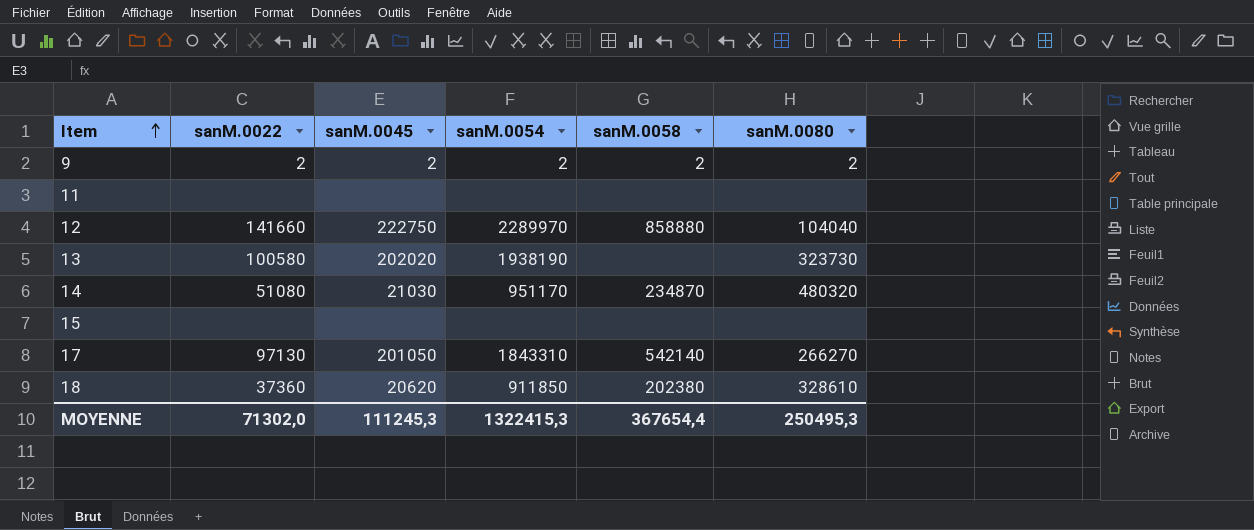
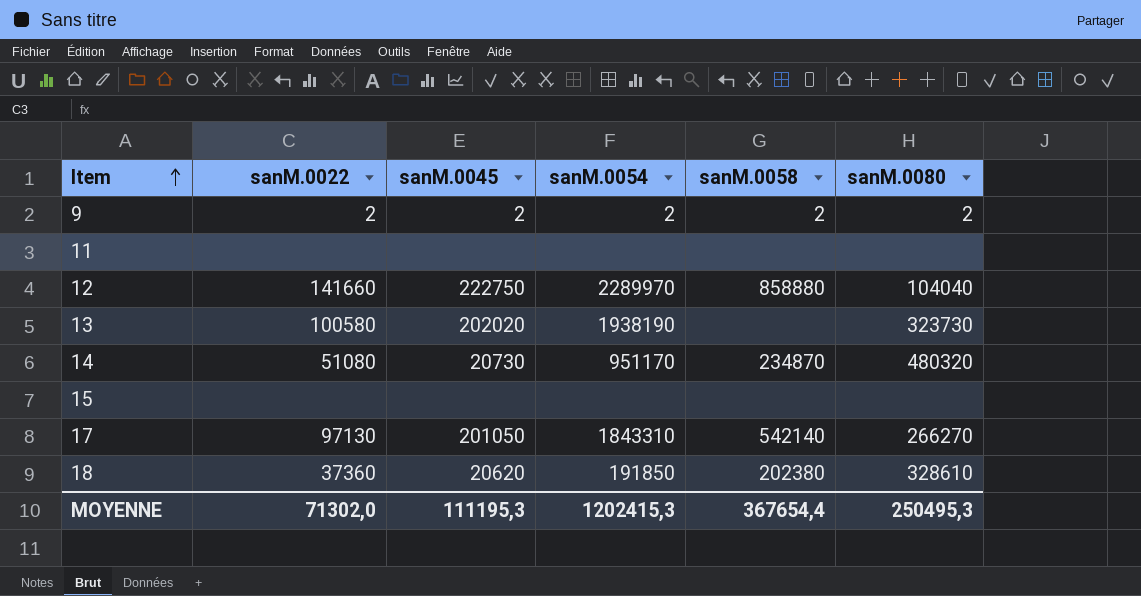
14 | sanM.0045: 21030 -> 20730
18 | sanM.0054: 911850 -> 191850
MOYENNE | sanM.0045: 111245,3 -> 111195,3
MOYENNE | sanM.0054: 1322415,3 -> 1202415,3

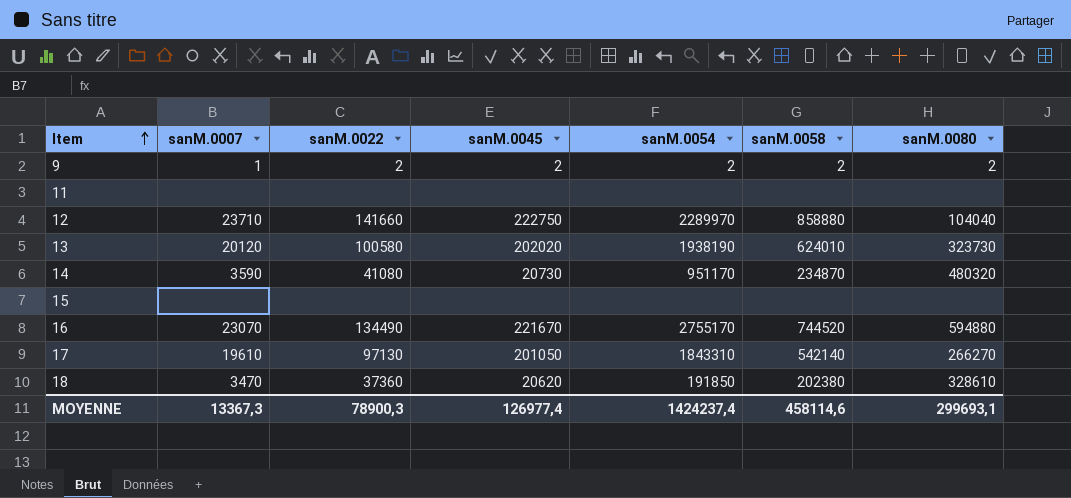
column sanM.0007 | position: none -> 2
13 | sanM.0058: none -> 624010
14 | sanM.0022: 51080 -> 41080
row 16: none -> 23070 | 134490 | 221670 | 2755170 | 744520 | 594880
MOYENNE | sanM.0022: 71302,0 -> 78900,3
MOYENNE | sanM.0045: 111195,3 -> 126977,4
MOYENNE | sanM.0054: 1202415,3 -> 1424237,4
MOYENNE | sanM.0058: 367654,4 -> 458114,6
MOYENNE | sanM.0080: 250495,3 -> 299693,1

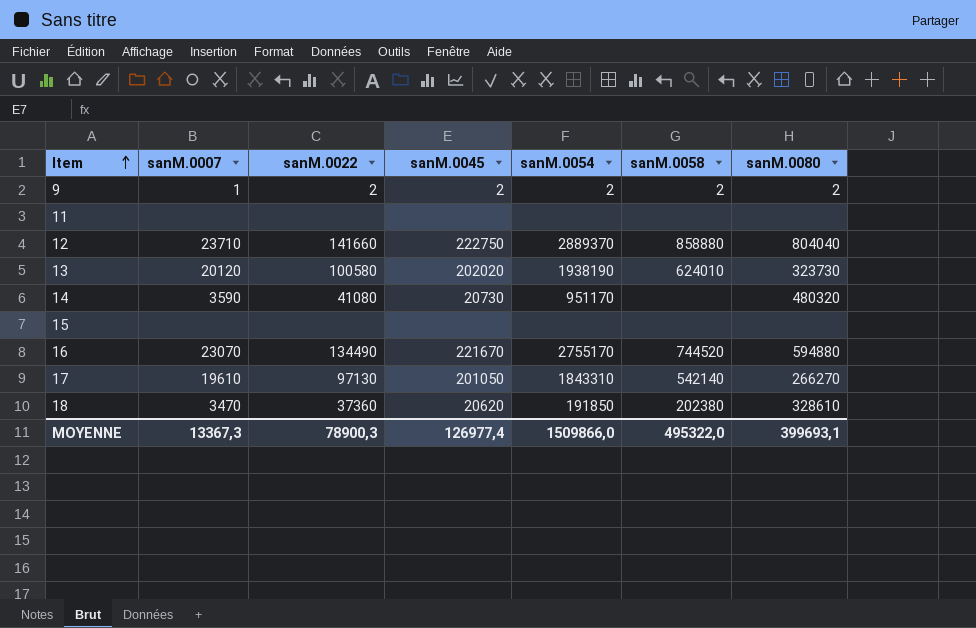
12 | sanM.0054: 2289970 -> 2889370
12 | sanM.0080: 104040 -> 804040
14 | sanM.0058: 234870 -> none
MOYENNE | sanM.0054: 1424237,4 -> 1509866,0
MOYENNE | sanM.0058: 458114,6 -> 495322,0
MOYENNE | sanM.0080: 299693,1 -> 399693,1

